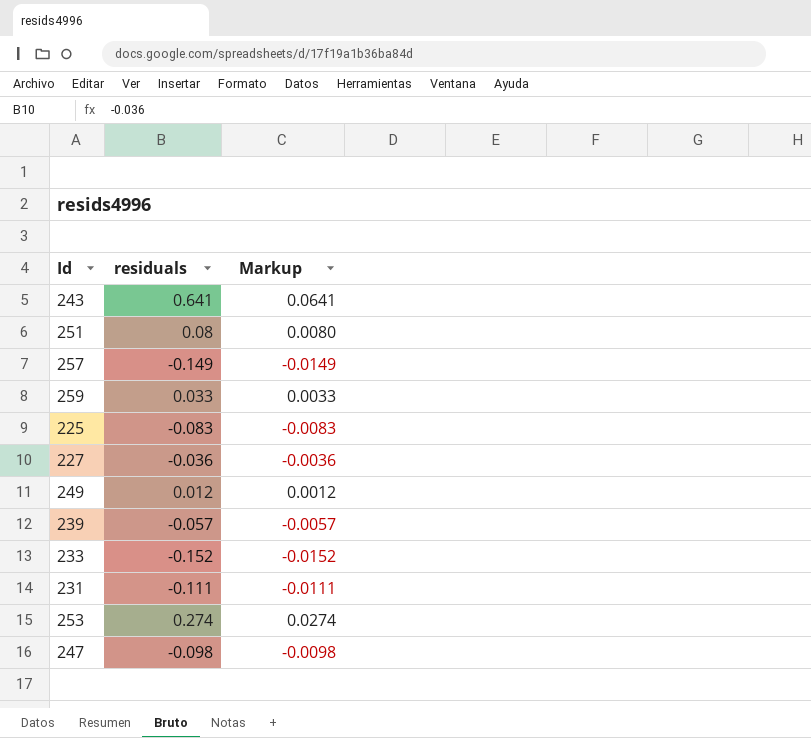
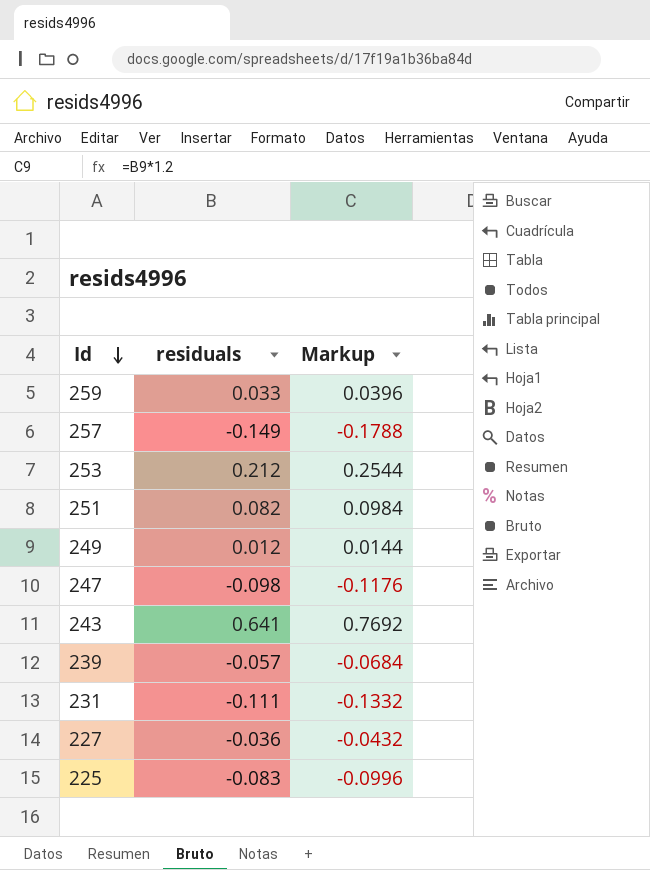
row order: none -> Id descending
column Markup | formula: [residuals] * 0.1 -> [residuals] * 1.2
row 233: -0.152 | -0.0152 -> none
253 | residuals: 0.274 -> 0.212
251 | residuals: 0.08 -> 0.082

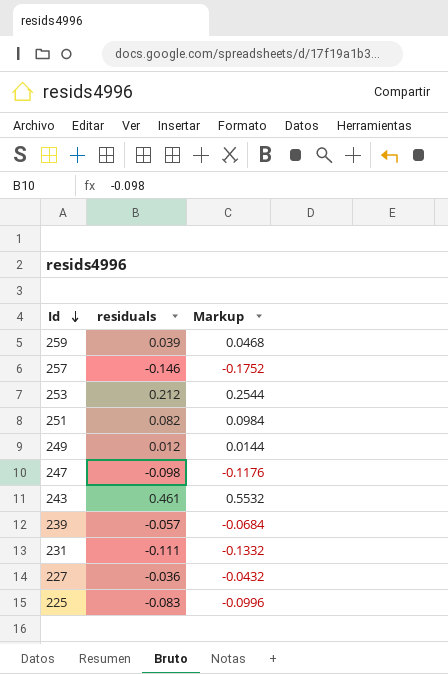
259 | residuals: 0.033 -> 0.039
259 | Markup: 0.0396 -> 0.0468
257 | residuals: -0.149 -> -0.146
257 | Markup: -0.1788 -> -0.1752
243 | residuals: 0.641 -> 0.461
243 | Markup: 0.7692 -> 0.5532

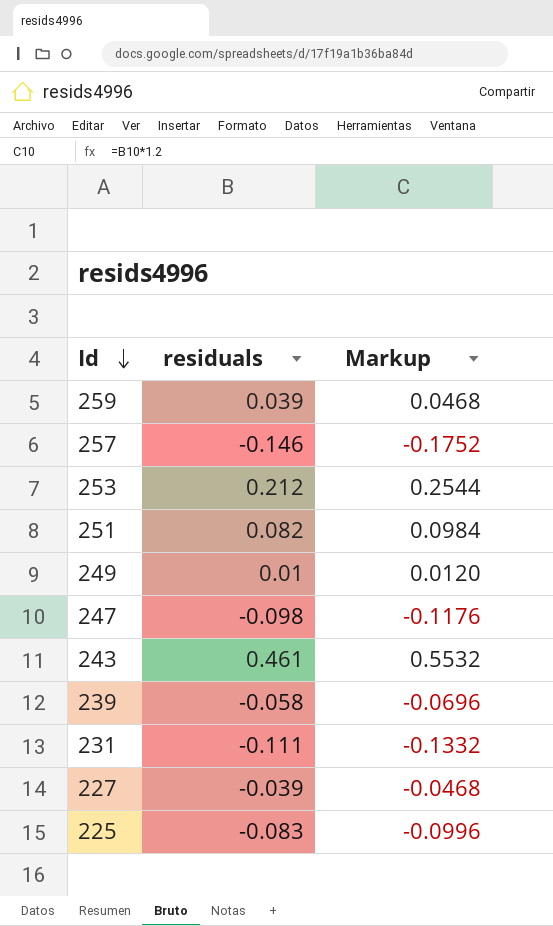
249 | residuals: 0.012 -> 0.01
249 | Markup: 0.0144 -> 0.0120
239 | residuals: -0.057 -> -0.058
239 | Markup: -0.0684 -> -0.0696
227 | residuals: -0.036 -> -0.039
227 | Markup: -0.0432 -> -0.0468

